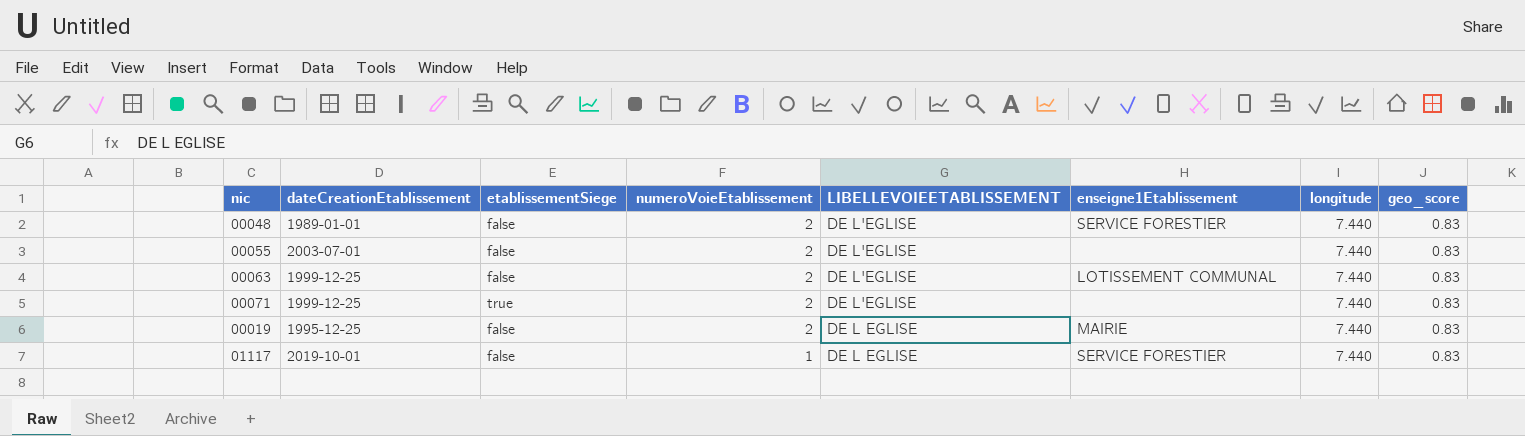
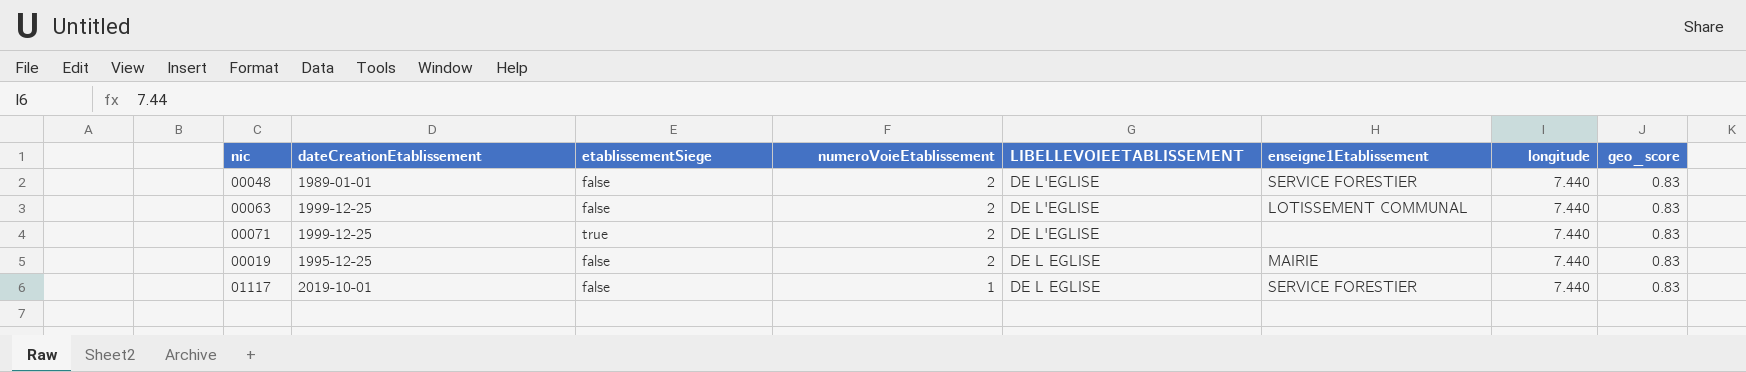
row 00055: 2003-07-01 | false | 2 | DE L'EGLISE | none | 7.440 | 0.83 -> none

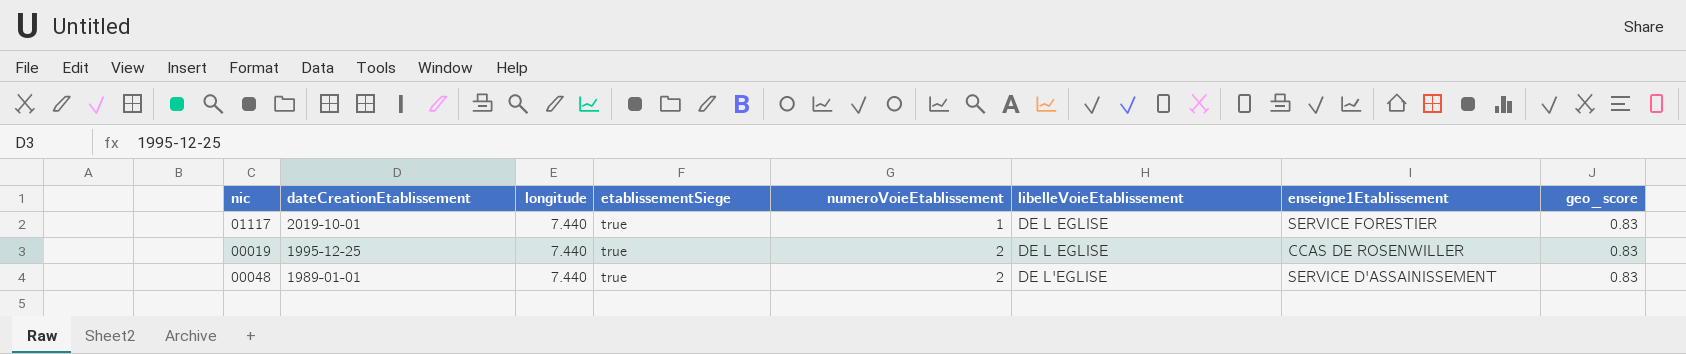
row order: numeroVoieEtablissement descending -> dateCreationEtablissement descending
column longitude | position: 7 -> 3
column name: LIBELLEVOIEETABLISSEMENT -> libelleVoieEtablissement
row 00063: 1999-12-25 | false | 2 | DE L'EGLISE | LOTISSEMENT COMMUNAL | 7.440 | 0.83 -> none
row 00071: 1999-12-25 | true | 2 | DE L'EGLISE | none | 7.440 | 0.83 -> none
01117 | etablissementSiege: false -> true
00019 | etablissementSiege: false -> true
00019 | enseigne1Etablissement: MAIRIE -> CCAS DE ROSENWILLER
00048 | etablissementSiege: false -> true
00048 | enseigne1Etablissement: SERVICE FORESTIER -> SERVICE D'ASSAINISSEMENT

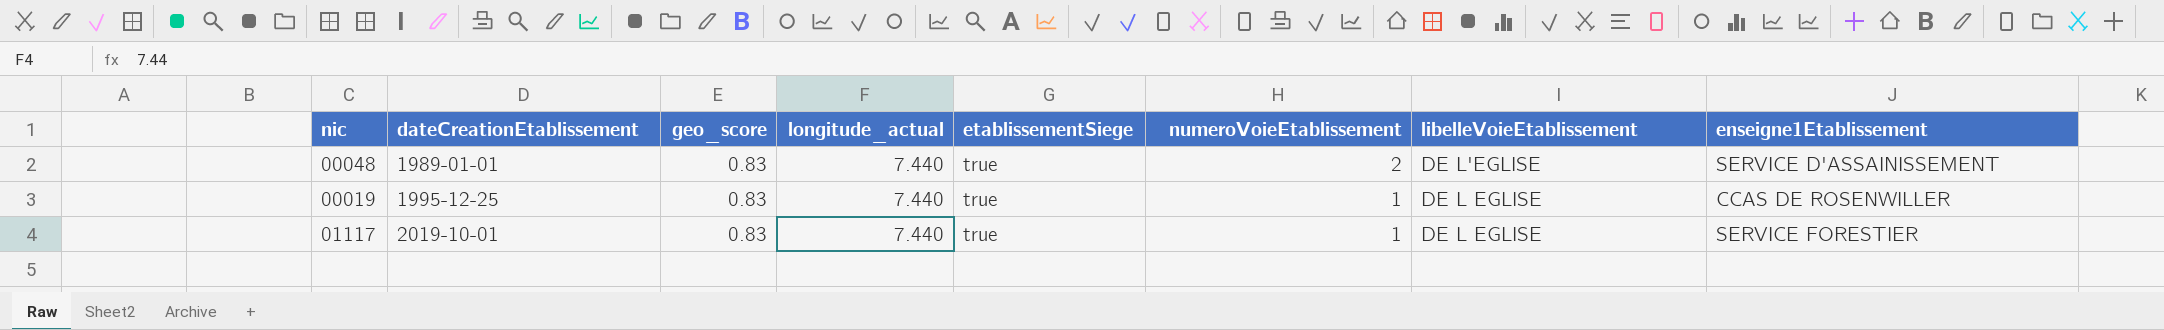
row order: dateCreationEtablissement descending -> dateCreationEtablissement ascending
column geo_score | position: 8 -> 3
column name: longitude -> longitude_actual
00019 | numeroVoieEtablissement: 2 -> 1

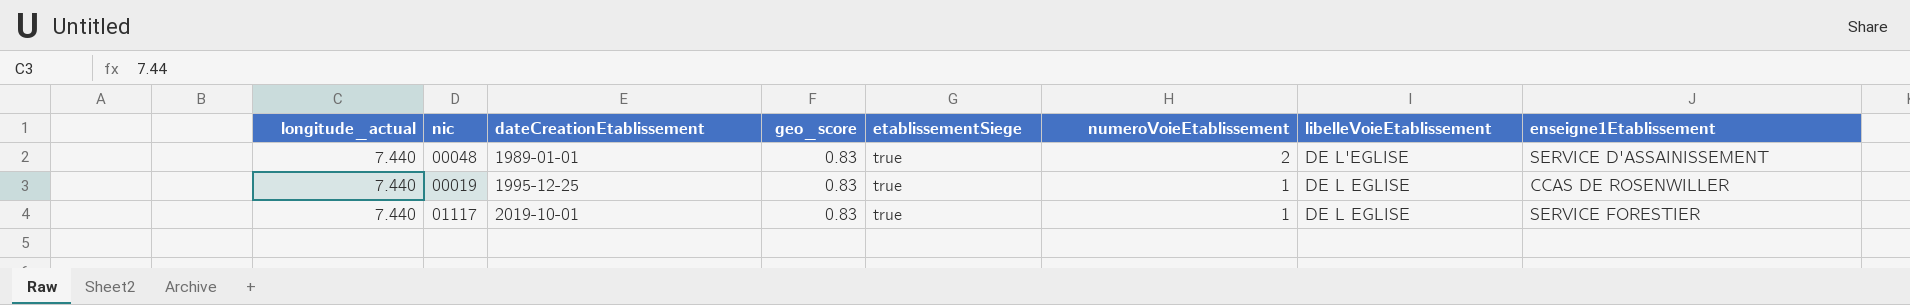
column longitude_actual | position: 4 -> 1

